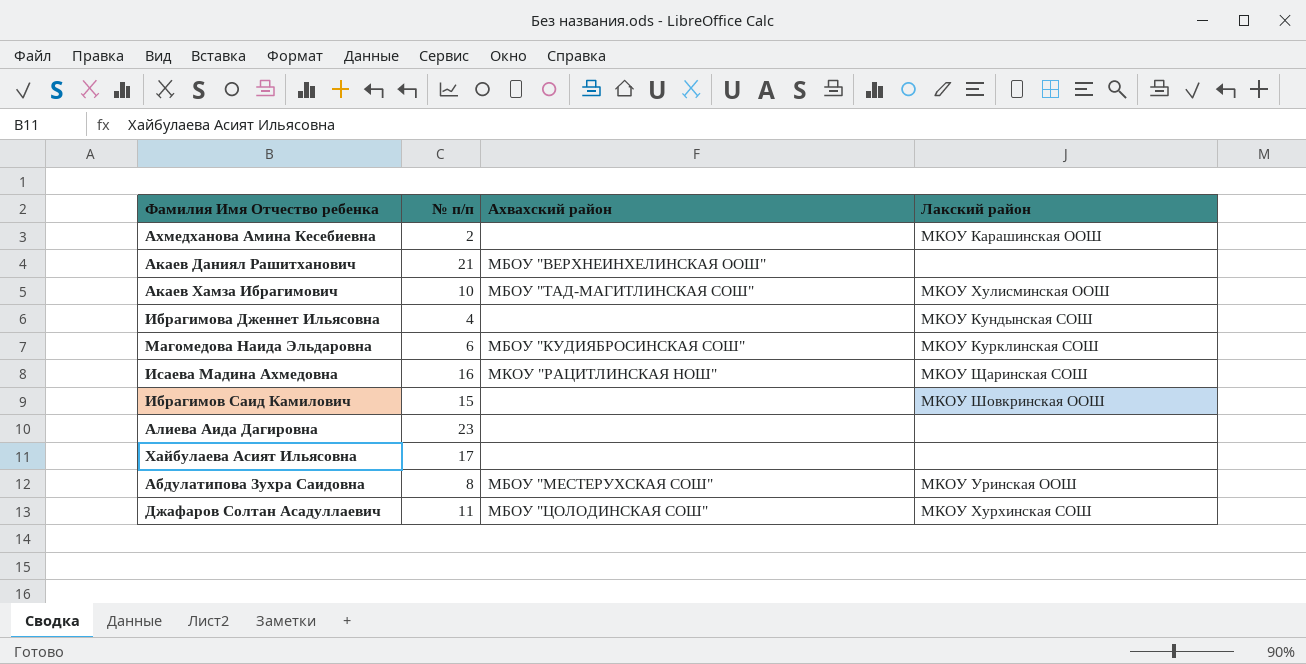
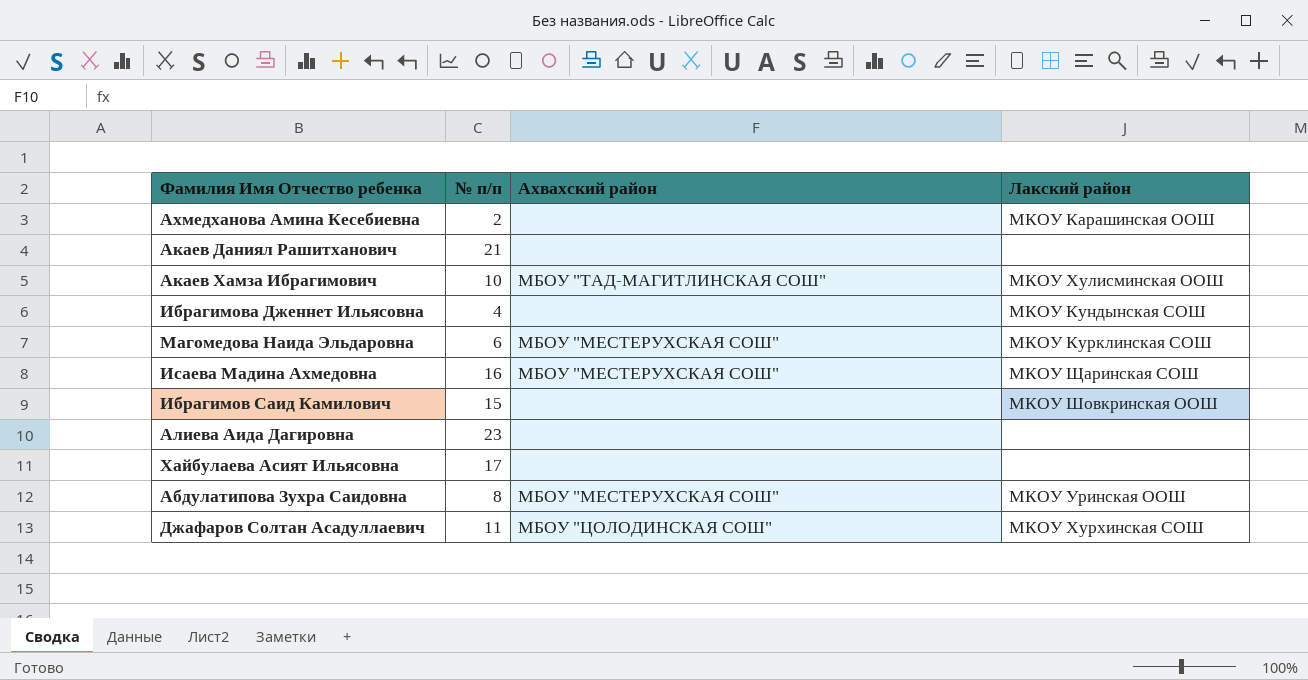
Акаев Даниял Рашитханович | Ахвахский район: МБОУ "ВЕРХНЕИНХЕЛИНСКАЯ ООШ" -> none
Магомедова Наида Эльдаровна | Ахвахский район: МБОУ "КУДИЯБРОСИНСКАЯ СОШ" -> МБОУ "МЕСТЕРУХСКАЯ СОШ"
Исаева Мадина Ахмедовна | Ахвахский район: МКОУ "РАЦИТЛИНСКАЯ НОШ" -> МБОУ "МЕСТЕРУХСКАЯ СОШ"

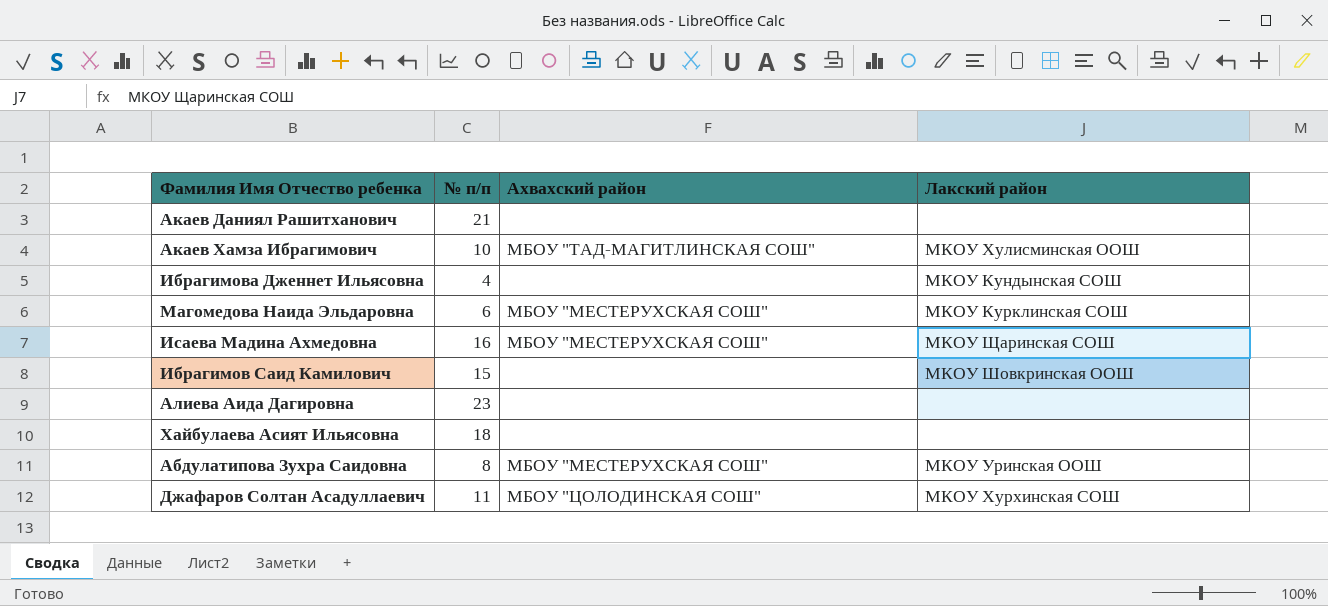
row Ахмедханова Амина Кесебиевна: 2 | none | МКОУ Карашинская ООШ -> none
Хайбулаева Асият Ильясовна | № п/п: 17 -> 18

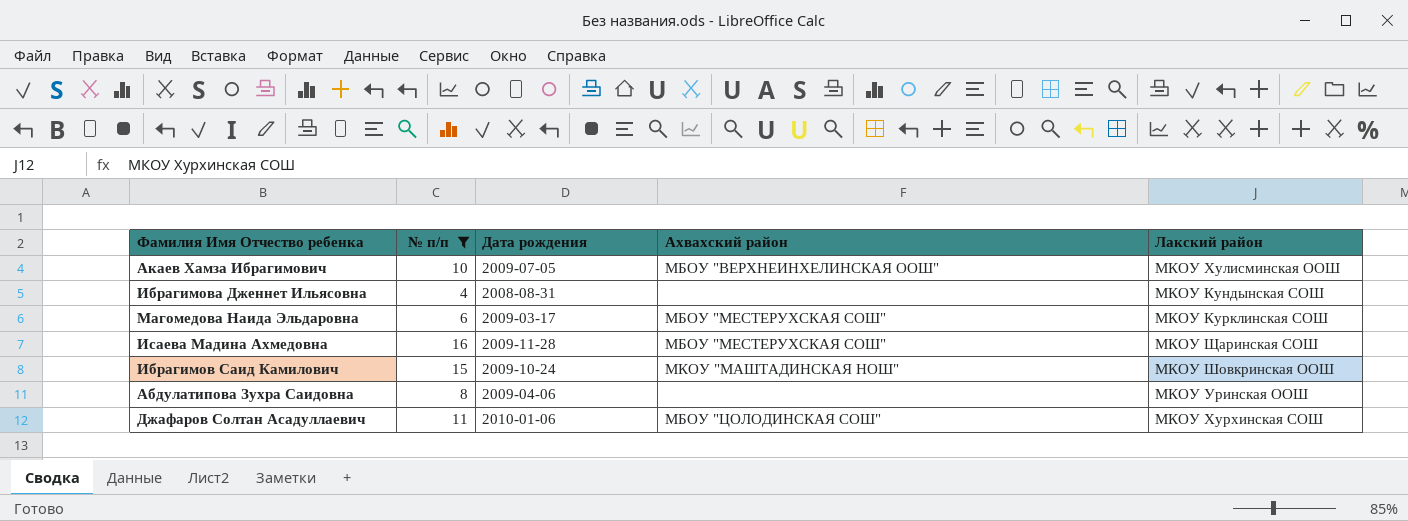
filter: none -> № п/п <= 16
column Дата рождения | position: none -> 3
Акаев Хамза Ибрагимович | Ахвахский район: МБОУ "ТАД-МАГИТЛИНСКАЯ СОШ" -> МБОУ "ВЕРХНЕИНХЕЛИНСКАЯ ООШ"
Ибрагимов Саид Камилович | Ахвахский район: none -> МКОУ "МАШТАДИНСКАЯ НОШ"
Абдулатипова Зухра Саидовна | Ахвахский район: МБОУ "МЕСТЕРУХСКАЯ СОШ" -> none

